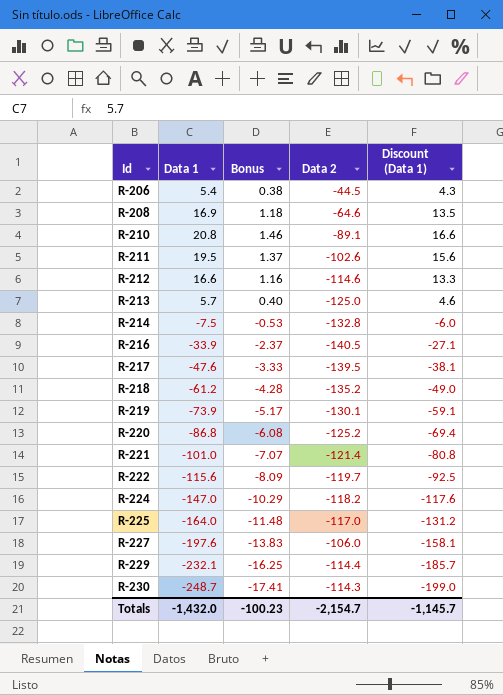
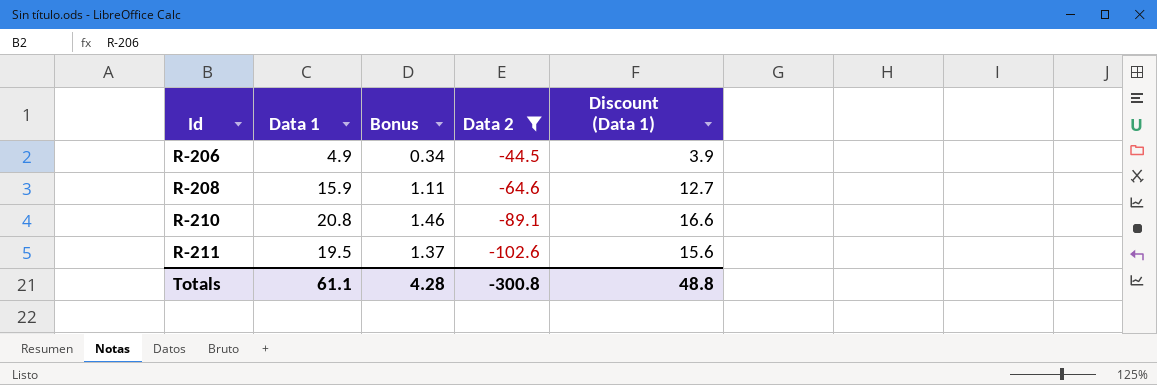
filter: none -> Data 2 >= -102.6
R-206 | Data 1: 5.4 -> 4.9
R-206 | Bonus: 0.38 -> 0.34
R-206 | Discount (Data 1): 4.3 -> 3.9
R-208 | Data 1: 16.9 -> 15.9
R-208 | Bonus: 1.18 -> 1.11
R-208 | Discount (Data 1): 13.5 -> 12.7
Totals | Data 1: -1,432.0 -> 61.1
Totals | Bonus: -100.23 -> 4.28
Totals | Data 2: -2,154.7 -> -300.8
Totals | Discount (Data 1): -1,145.7 -> 48.8

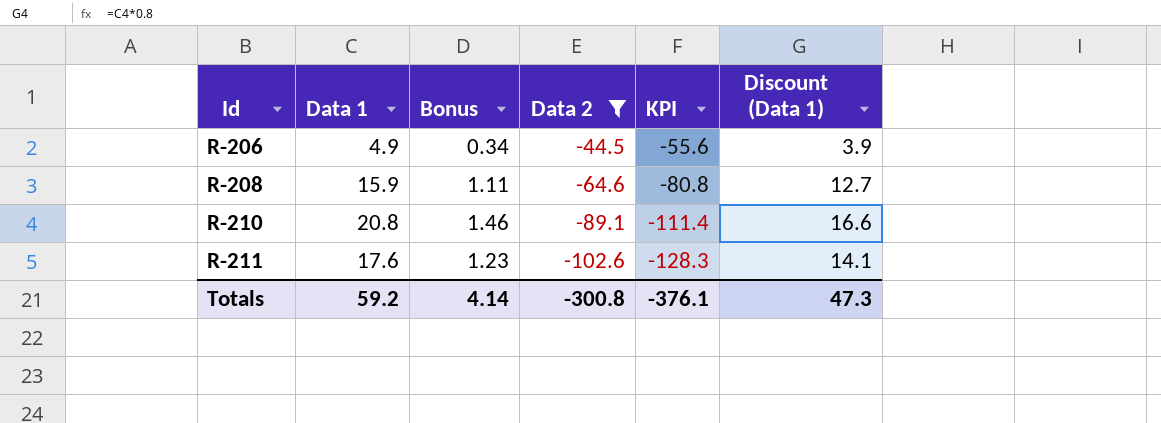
column KPI | formula: none -> [Data 2] * 1.25
R-211 | Data 1: 19.5 -> 17.6
R-211 | Bonus: 1.37 -> 1.23
R-211 | Discount (Data 1): 15.6 -> 14.1
Totals | Data 1: 61.1 -> 59.2
Totals | Bonus: 4.28 -> 4.14
Totals | Discount (Data 1): 48.8 -> 47.3

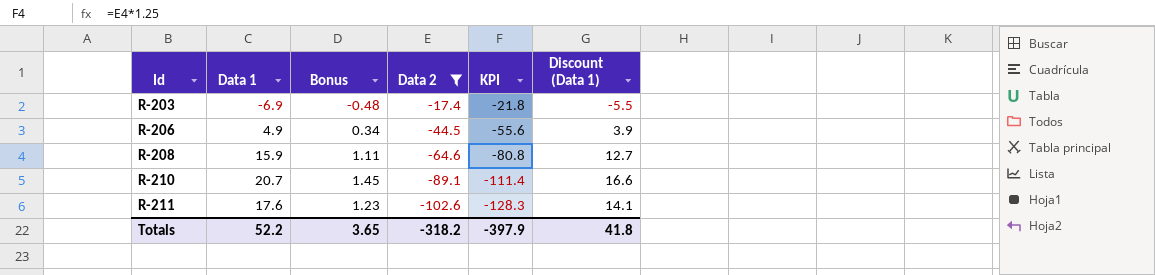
row R-203: none -> -6.9 | -0.48 | -17.4 | -21.8 | -5.5
R-210 | Data 1: 20.8 -> 20.7
R-210 | Bonus: 1.46 -> 1.45
Totals | Data 1: 59.2 -> 52.2
Totals | Bonus: 4.14 -> 3.65
Totals | Data 2: -300.8 -> -318.2
Totals | KPI: -376.1 -> -397.9
Totals | Discount (Data 1): 47.3 -> 41.8

